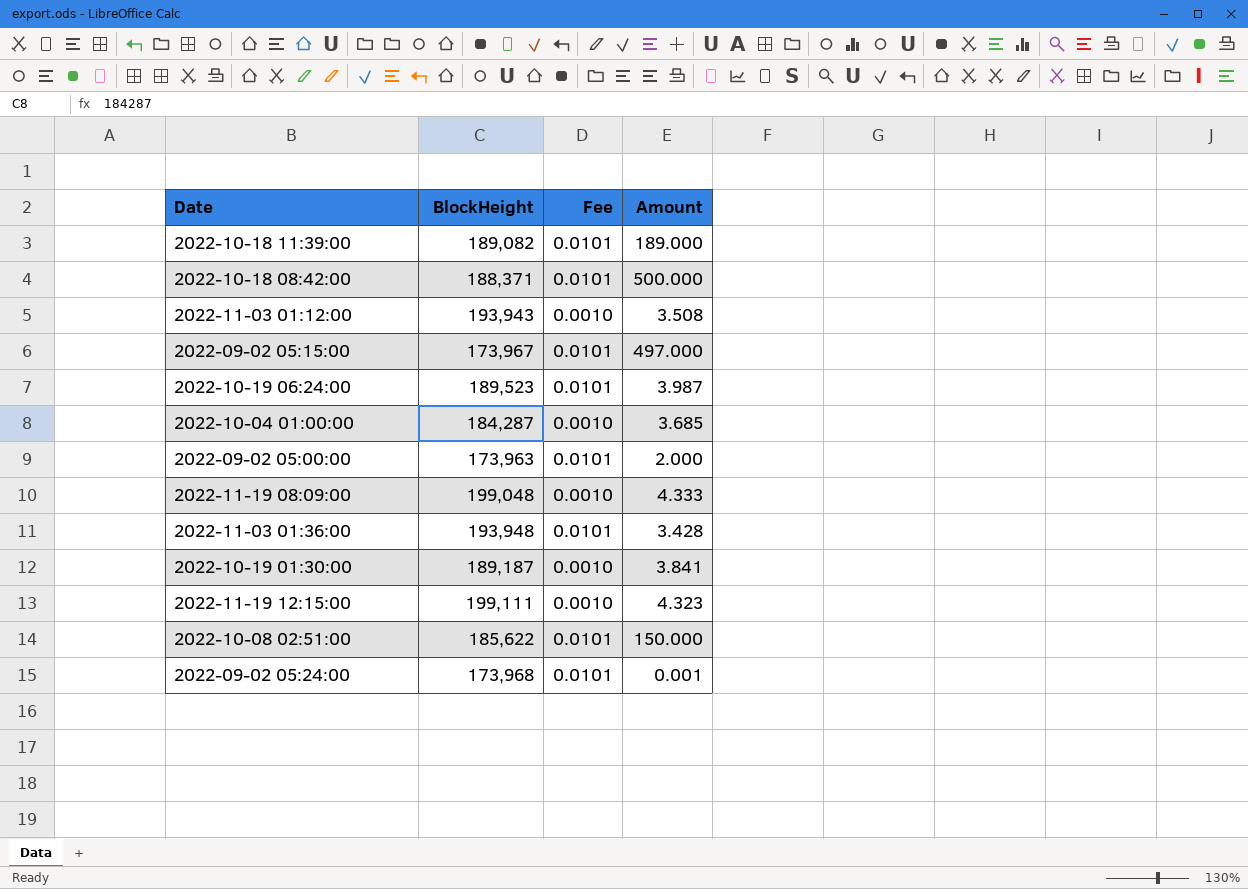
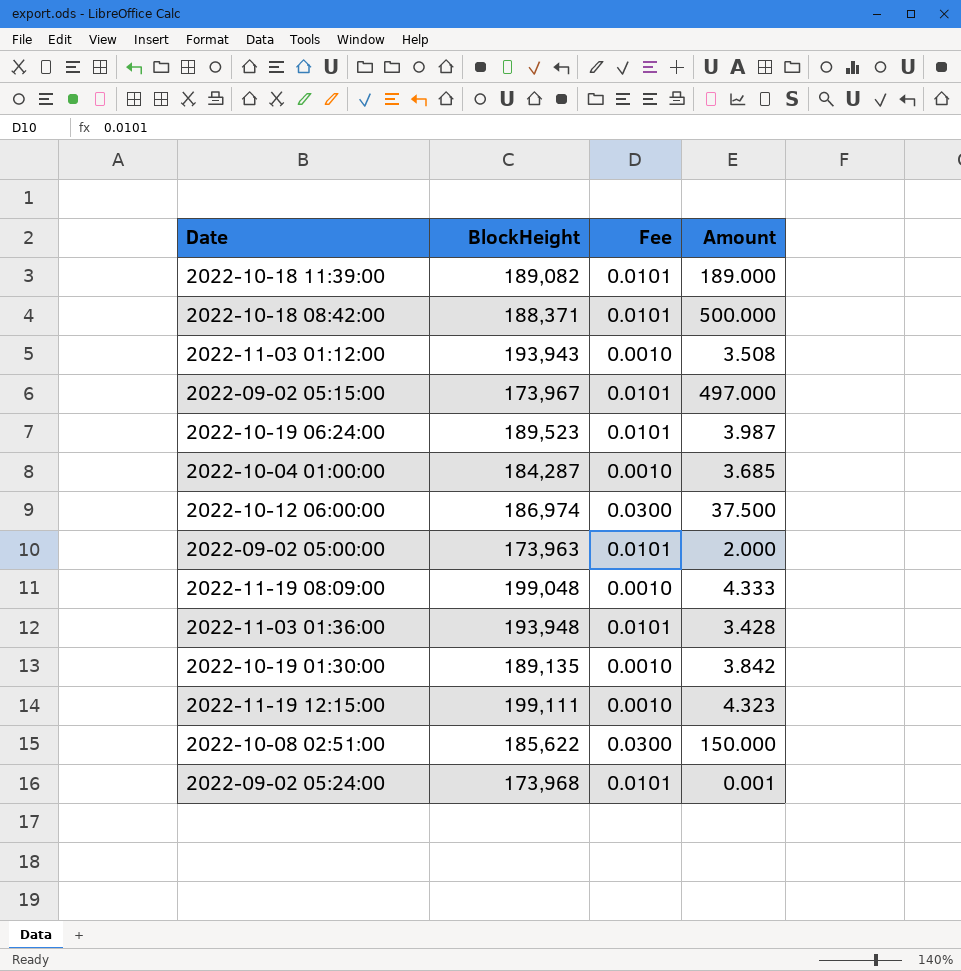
row 2022-10-12 06:00:00: none -> 186,974 | 0.0300 | 37.500
2022-10-19 01:30:00 | BlockHeight: 189,187 -> 189,135
2022-10-19 01:30:00 | Amount: 3.841 -> 3.842
2022-10-08 02:51:00 | Fee: 0.0101 -> 0.0300

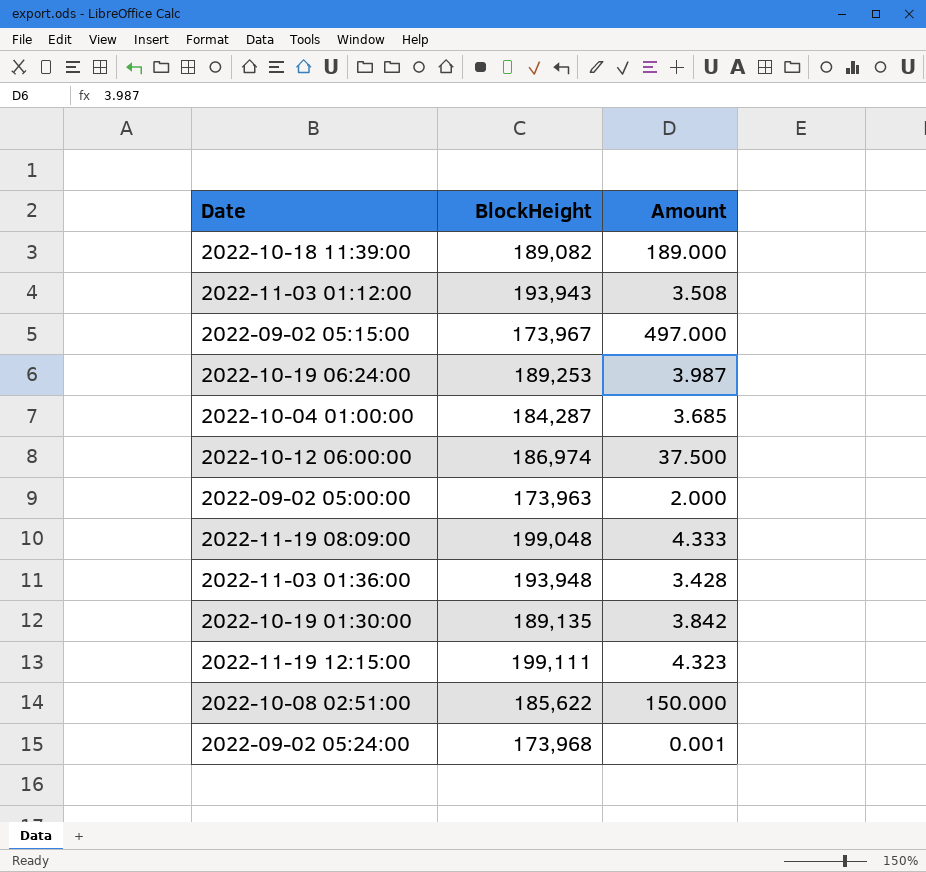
column Fee | position: 3 -> none
row 2022-10-18 08:42:00: 188,371 | 0.0101 | 500.000 -> none
2022-10-19 06:24:00 | BlockHeight: 189,523 -> 189,253

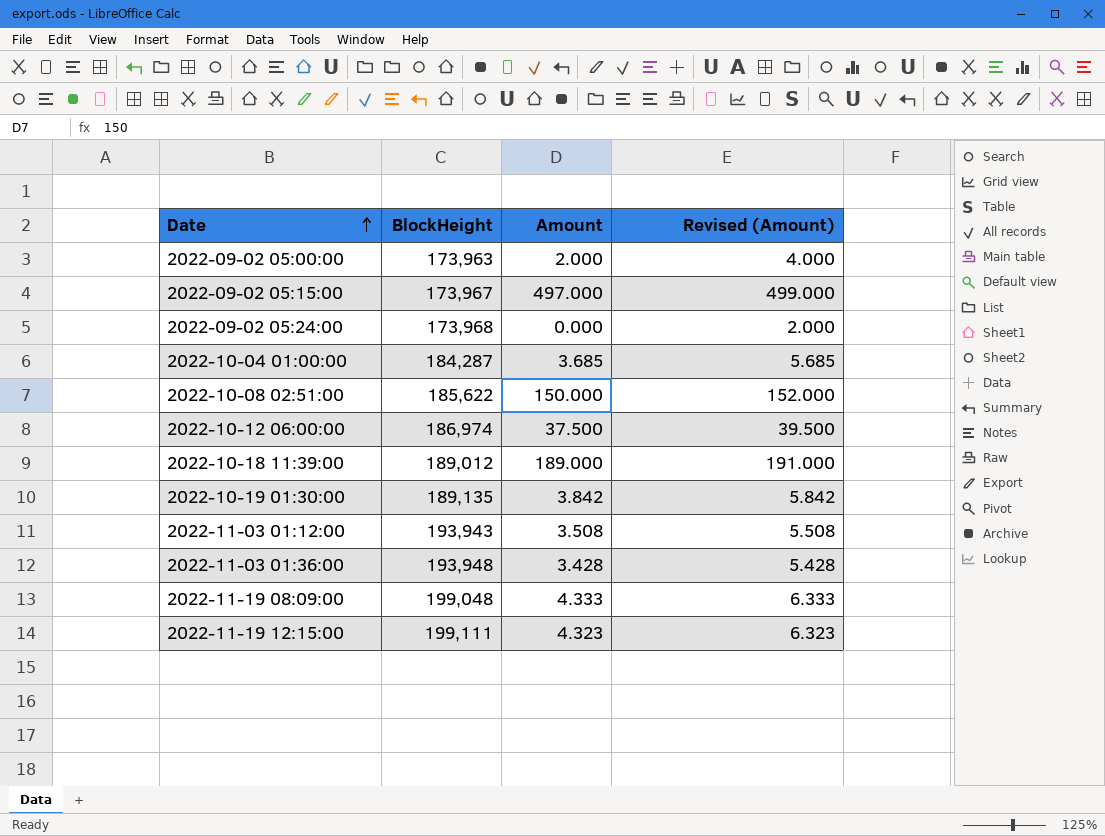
row order: none -> Date ascending
column Revised (Amount) | formula: none -> [Amount] + 2
row 2022-10-19 06:24:00: 189,253 | 3.987 -> none
2022-09-02 05:24:00 | Amount: 0.001 -> 0.000
2022-10-18 11:39:00 | BlockHeight: 189,082 -> 189,012

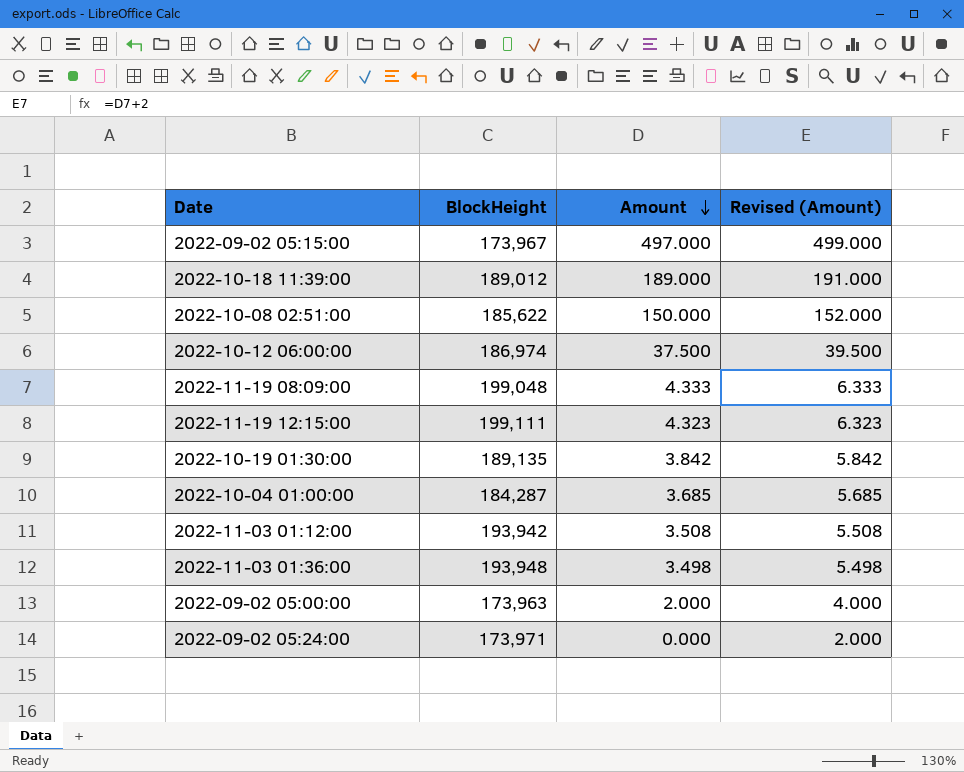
row order: Date ascending -> Amount descending
2022-11-03 01:12:00 | BlockHeight: 193,943 -> 193,942
2022-11-03 01:36:00 | Amount: 3.428 -> 3.498
2022-11-03 01:36:00 | Revised (Amount): 5.428 -> 5.498
2022-09-02 05:24:00 | BlockHeight: 173,968 -> 173,971

